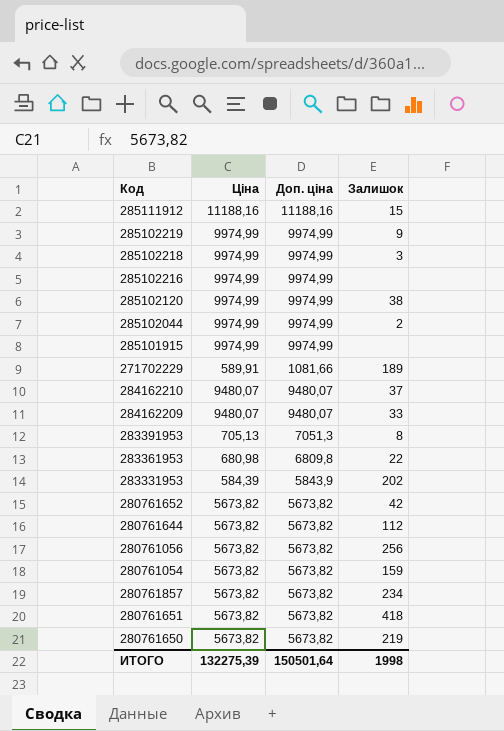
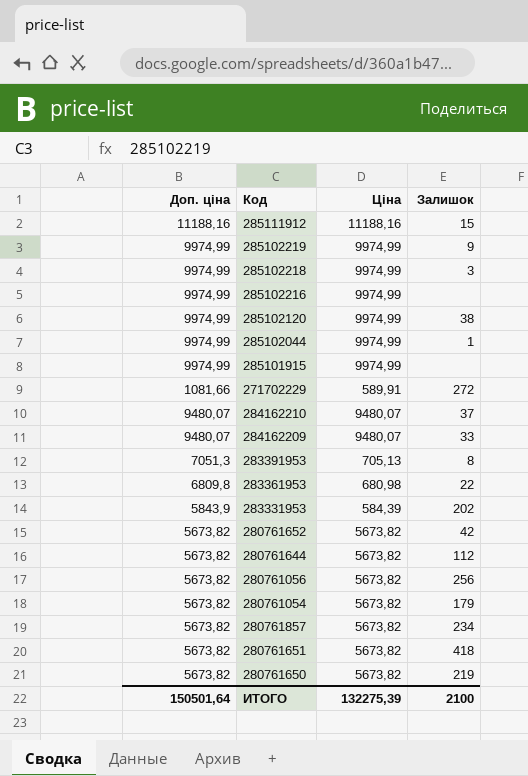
column Доп. ціна | position: 3 -> 1
285102044 | Залишок: 2 -> 1
271702229 | Залишок: 189 -> 272
280761054 | Залишок: 159 -> 179
ИТОГО | Залишок: 1998 -> 2100

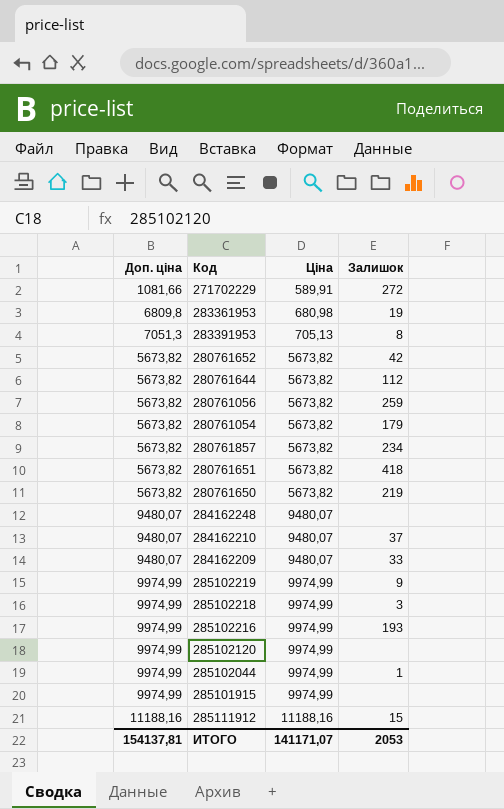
row order: none -> Ціна ascending
row 283331953: 5843,9 | 584,39 | 202 -> none
283361953 | Залишок: 22 -> 19
280761056 | Залишок: 256 -> 259
row 284162248: none -> 9480,07 | 9480,07 | none
285102216 | Залишок: none -> 193
285102120 | Залишок: 38 -> none
ИТОГО | Доп. ціна: 150501,64 -> 154137,81
ИТОГО | Ціна: 132275,39 -> 141171,07
ИТОГО | Залишок: 2100 -> 2053

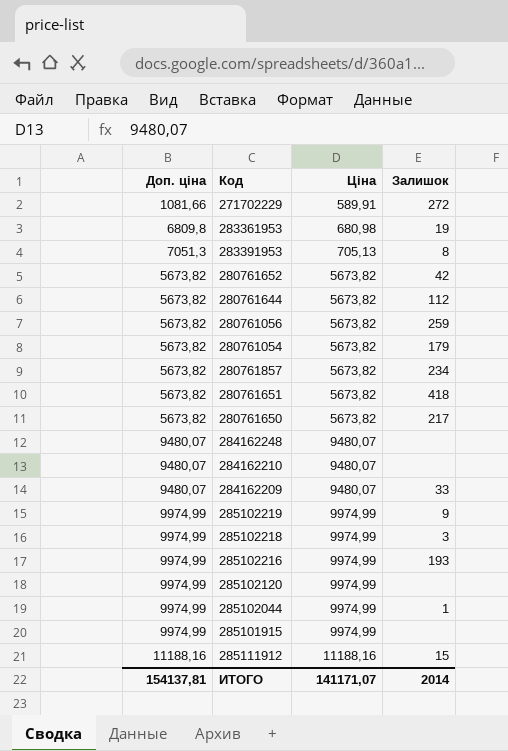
280761650 | Залишок: 219 -> 217
284162210 | Залишок: 37 -> none
ИТОГО | Залишок: 2053 -> 2014

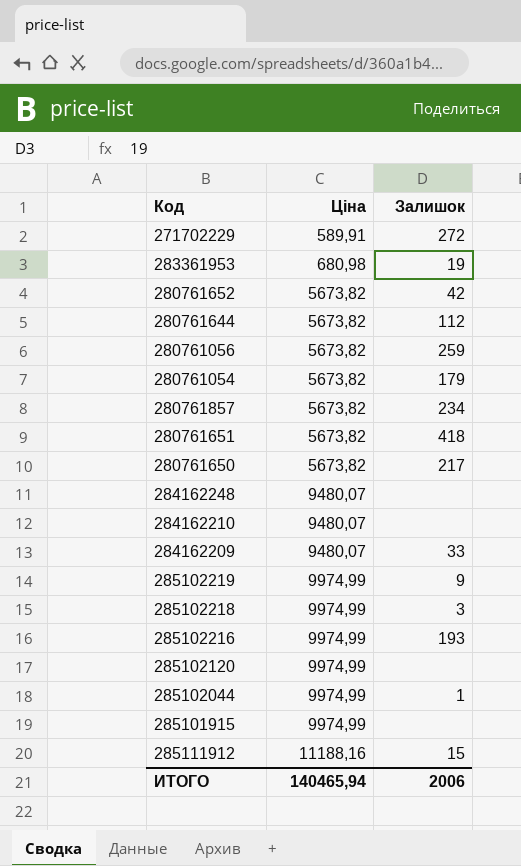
column Доп. ціна | position: 1 -> none
row 283391953: 7051,3 | 705,13 | 8 -> none
ИТОГО | Ціна: 141171,07 -> 140465,94
ИТОГО | Залишок: 2014 -> 2006

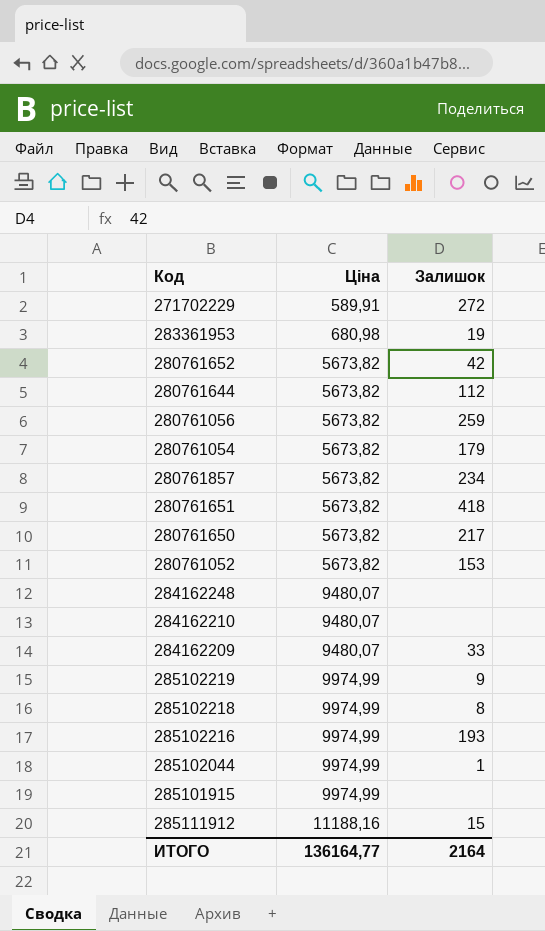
row 285102120: 9974,99 | none -> none
row 280761052: none -> 5673,82 | 153
285102218 | Залишок: 3 -> 8
ИТОГО | Ціна: 140465,94 -> 136164,77
ИТОГО | Залишок: 2006 -> 2164

